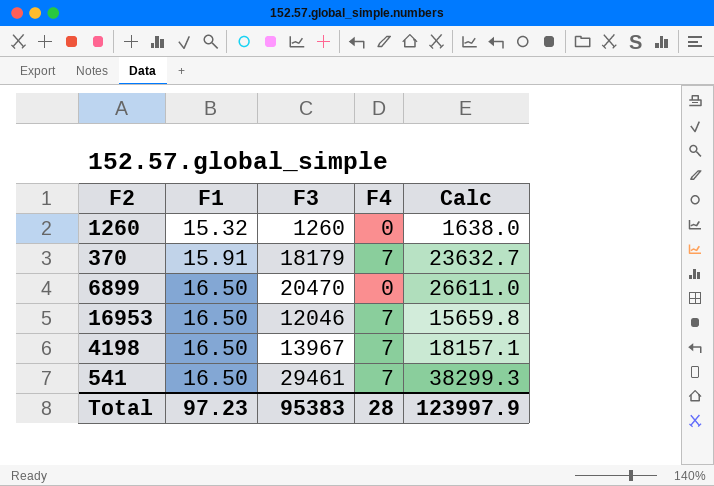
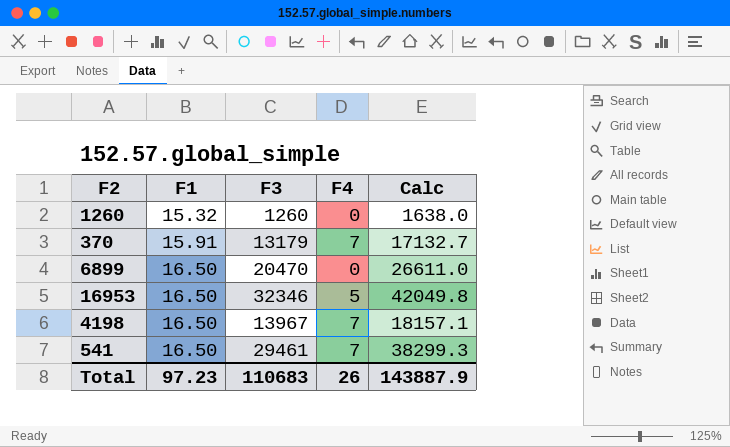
370 | F3: 18179 -> 13179
370 | Calc: 23632.7 -> 17132.7
16953 | F3: 12046 -> 32346
16953 | F4: 7 -> 5
16953 | Calc: 15659.8 -> 42049.8
Total | F3: 95383 -> 110683
Total | F4: 28 -> 26
Total | Calc: 123997.9 -> 143887.9

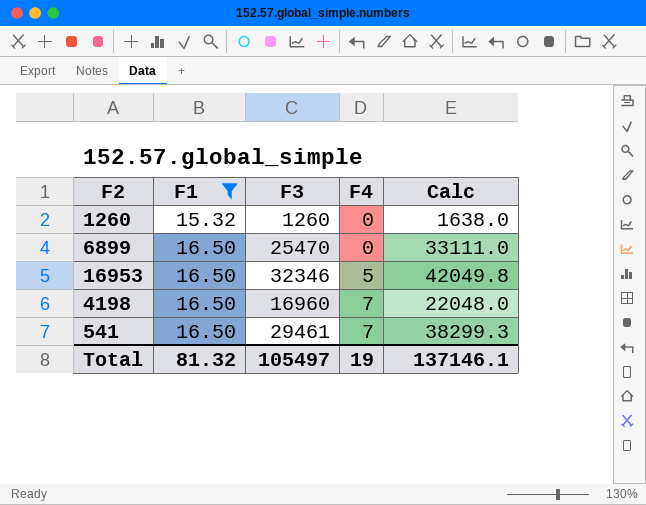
filter: none -> F1 != 15.91
6899 | F3: 20470 -> 25470
6899 | Calc: 26611.0 -> 33111.0
4198 | F3: 13967 -> 16960
4198 | Calc: 18157.1 -> 22048.0
Total | F1: 97.23 -> 81.32
Total | F3: 110683 -> 105497
Total | F4: 26 -> 19
Total | Calc: 143887.9 -> 137146.1

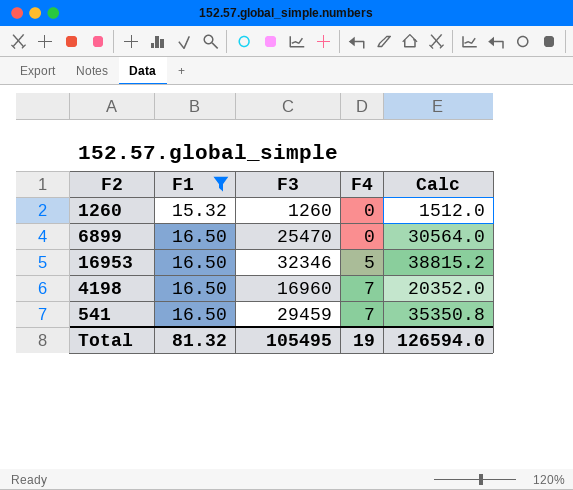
column Calc | formula: [F3] * 1.3 -> [F3] * 1.2
541 | F3: 29461 -> 29459
Total | F3: 105497 -> 105495
Total | Calc: 137146.1 -> 126594.0

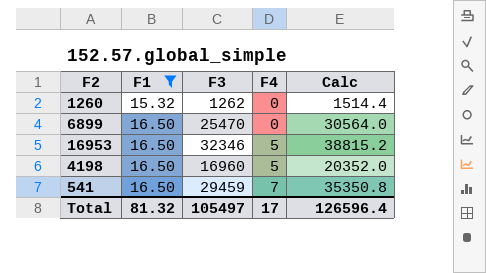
1260 | F3: 1260 -> 1262
1260 | Calc: 1512.0 -> 1514.4
4198 | F4: 7 -> 5
Total | F3: 105495 -> 105497
Total | F4: 19 -> 17
Total | Calc: 126594.0 -> 126596.4

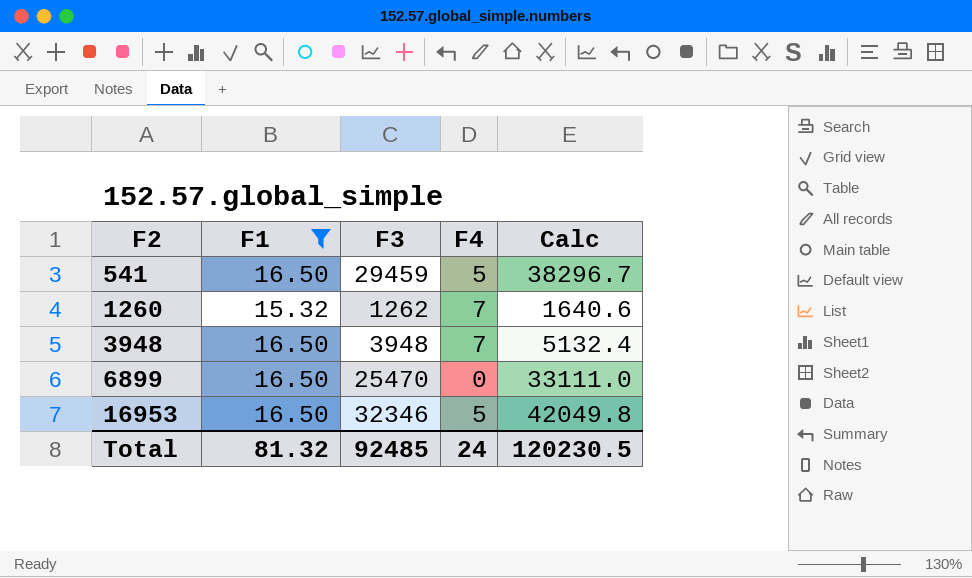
row order: F1 ascending -> F2 ascending
column Calc | formula: [F3] * 1.2 -> [F3] * 1.3
row 4198: 16.50 | 16960 | 5 | 20352.0 -> none
541 | F4: 7 -> 5
1260 | F4: 0 -> 7
row 3948: none -> 16.50 | 3948 | 7 | 5132.4
Total | F3: 105497 -> 92485
Total | F4: 17 -> 24
Total | Calc: 126596.4 -> 120230.5

